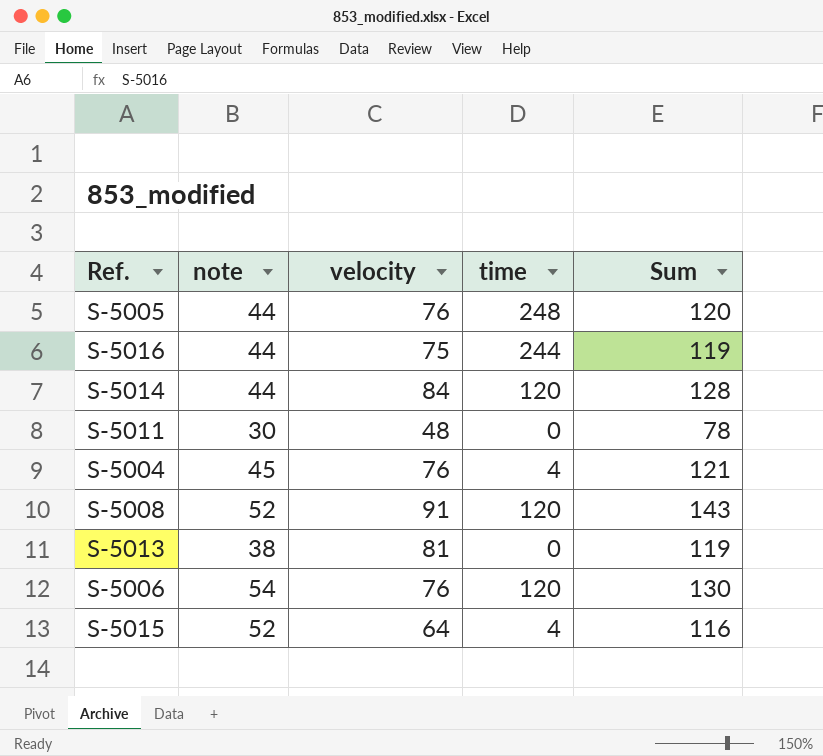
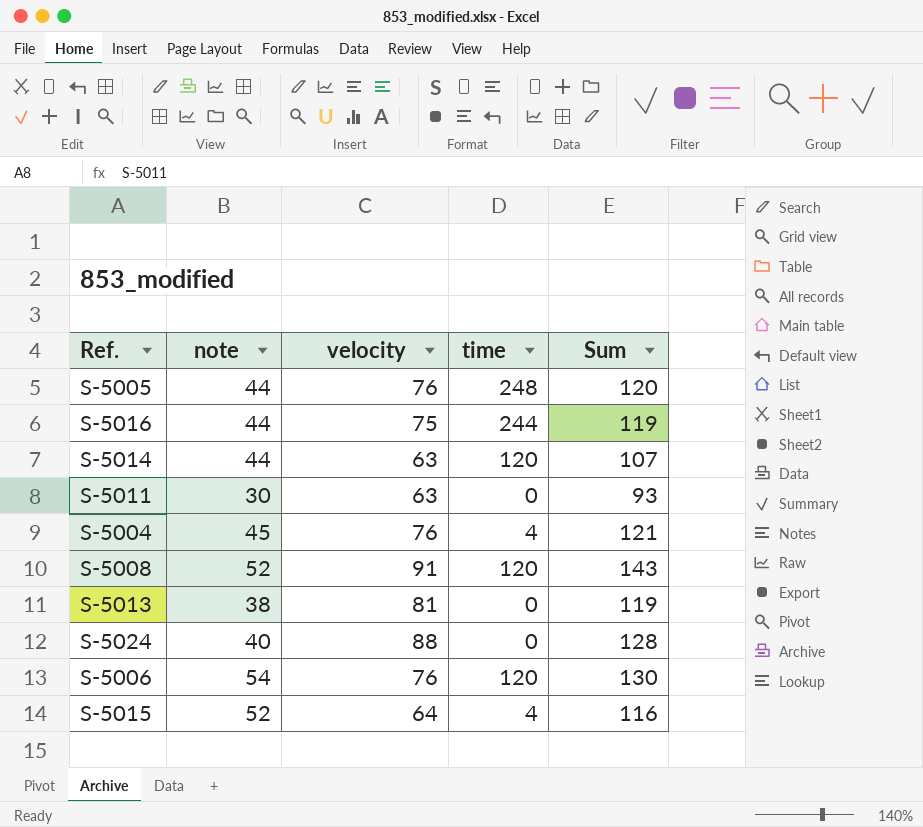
S-5014 | velocity: 84 -> 63
S-5014 | Sum: 128 -> 107
S-5011 | velocity: 48 -> 63
S-5011 | Sum: 78 -> 93
row S-5024: none -> 40 | 88 | 0 | 128

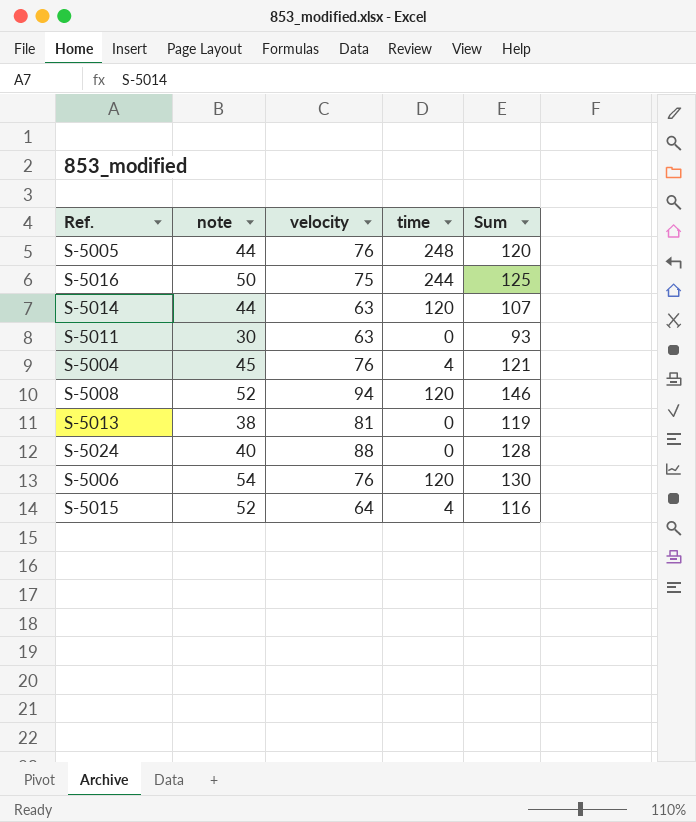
S-5016 | note: 44 -> 50
S-5016 | Sum: 119 -> 125
S-5008 | velocity: 91 -> 94
S-5008 | Sum: 143 -> 146

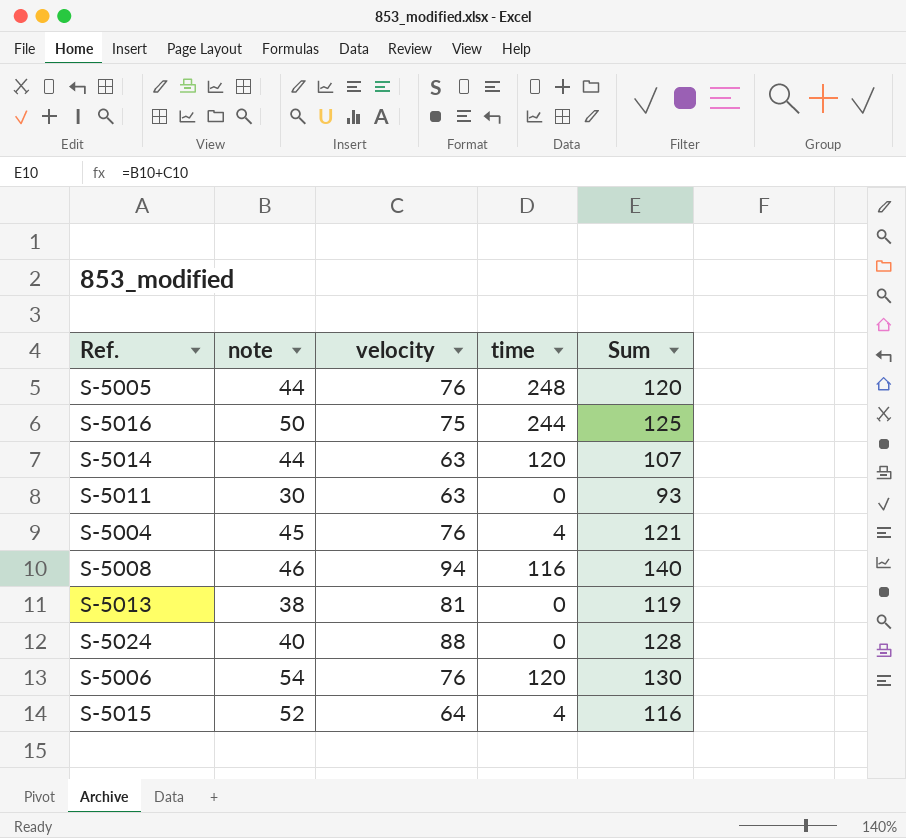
S-5008 | note: 52 -> 46
S-5008 | time: 120 -> 116
S-5008 | Sum: 146 -> 140

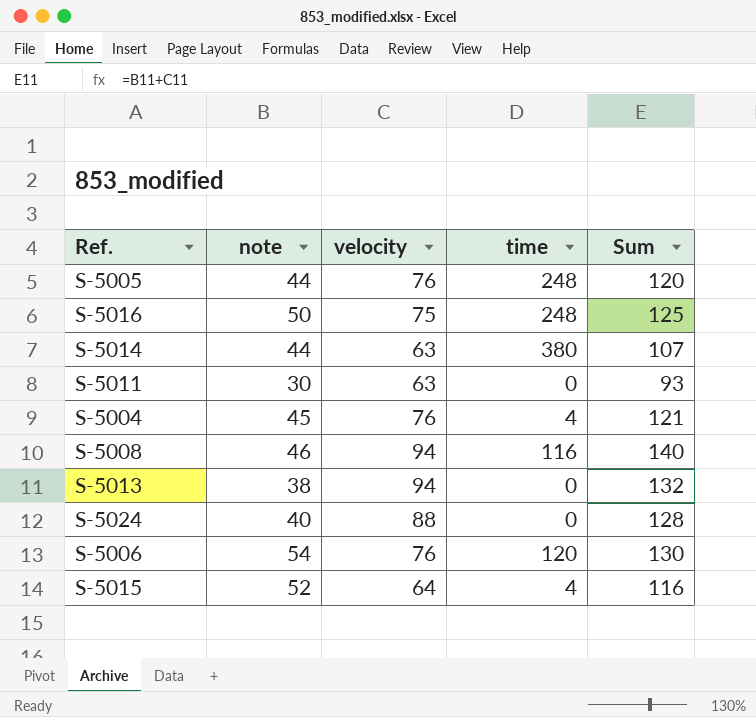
S-5016 | time: 244 -> 248
S-5014 | time: 120 -> 380
S-5013 | velocity: 81 -> 94
S-5013 | Sum: 119 -> 132

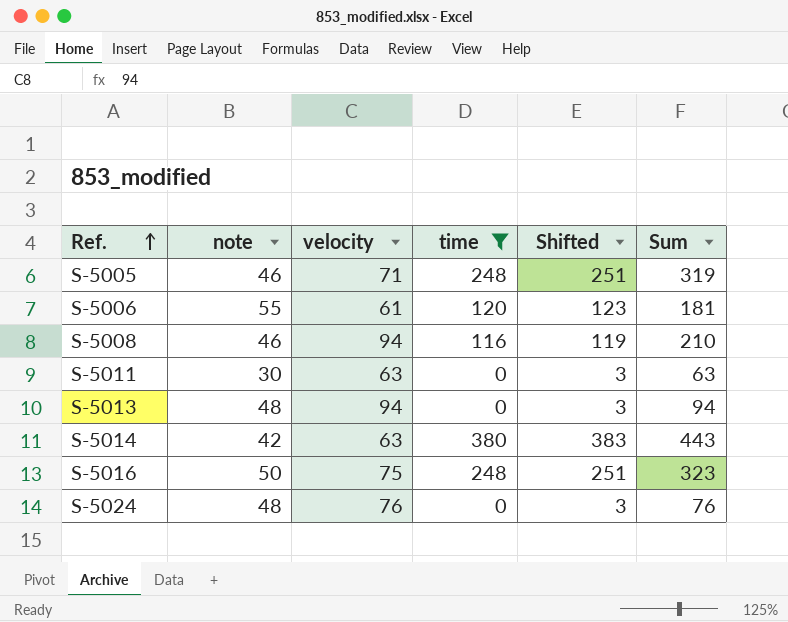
filter: none -> time != 4
row order: none -> Ref. ascending
column Shifted | formula: none -> [time] + 3
column Sum | formula: [note] + [velocity] -> [velocity] + [time]
S-5005 | note: 44 -> 46
S-5005 | velocity: 76 -> 71
S-5006 | note: 54 -> 55
S-5006 | velocity: 76 -> 61
S-5013 | note: 38 -> 48
S-5014 | note: 44 -> 42
S-5024 | note: 40 -> 48
S-5024 | velocity: 88 -> 76

